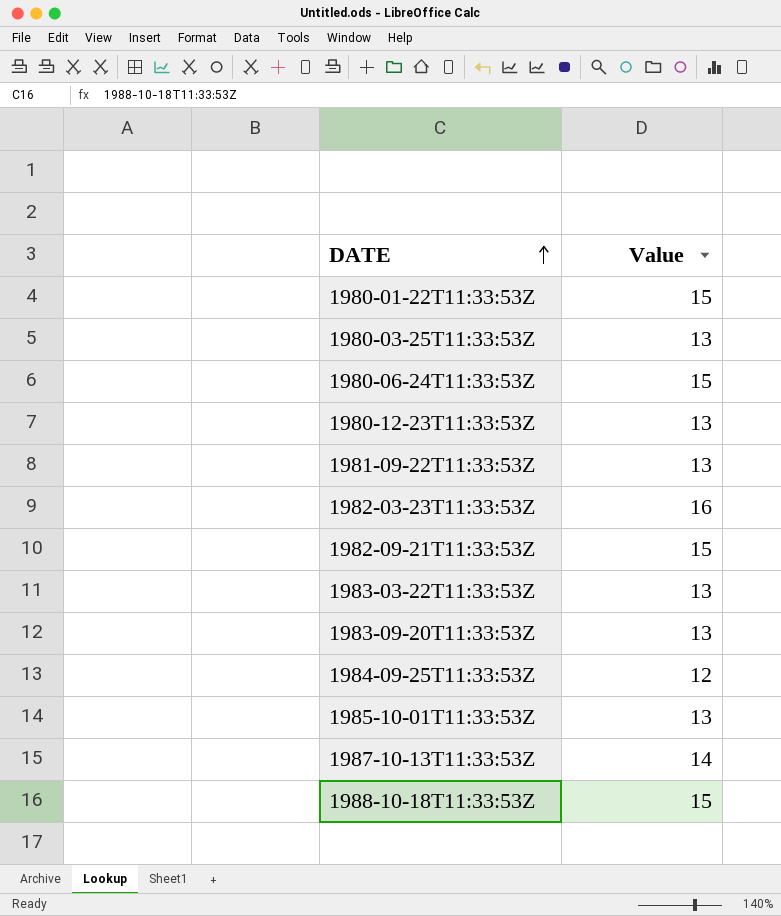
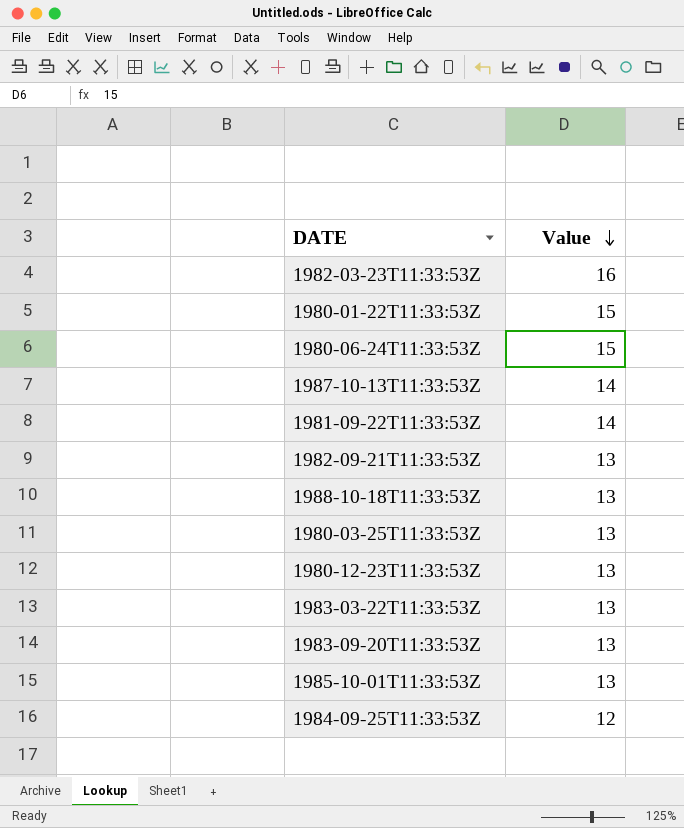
row order: DATE ascending -> Value descending
1981-09-22T11:33:53Z | Value: 13 -> 14
1982-09-21T11:33:53Z | Value: 15 -> 13
1988-10-18T11:33:53Z | Value: 15 -> 13

